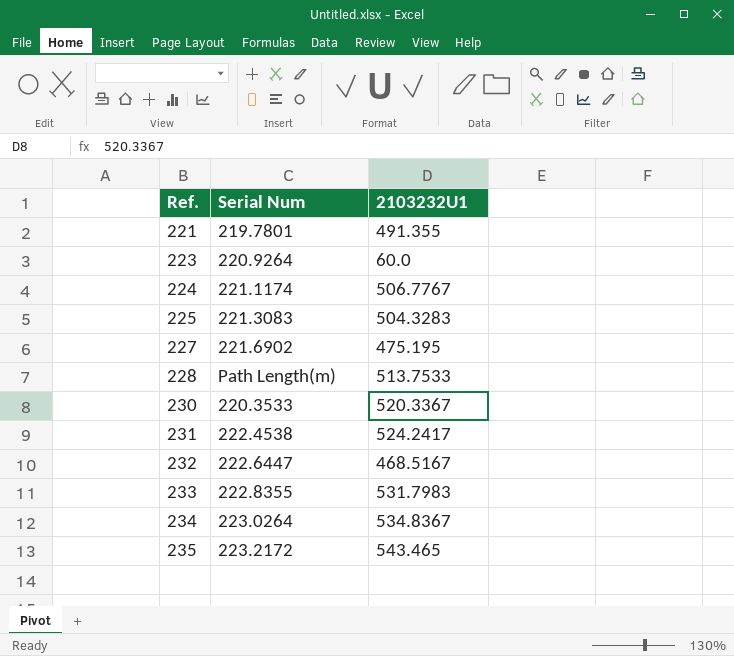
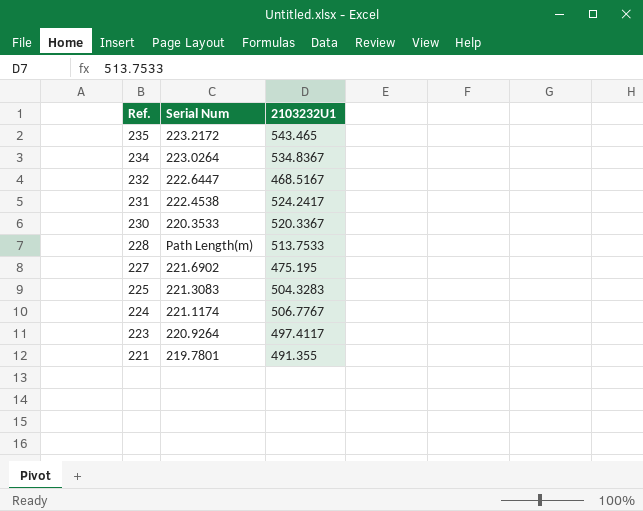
row order: Ref. ascending -> Ref. descending
row 233: 222.8355 | 531.7983 -> none
223 | 2103232U1: 60.0 -> 497.4117

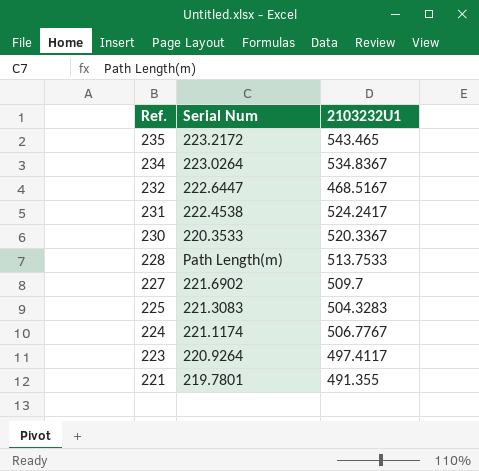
227 | 2103232U1: 475.195 -> 509.7

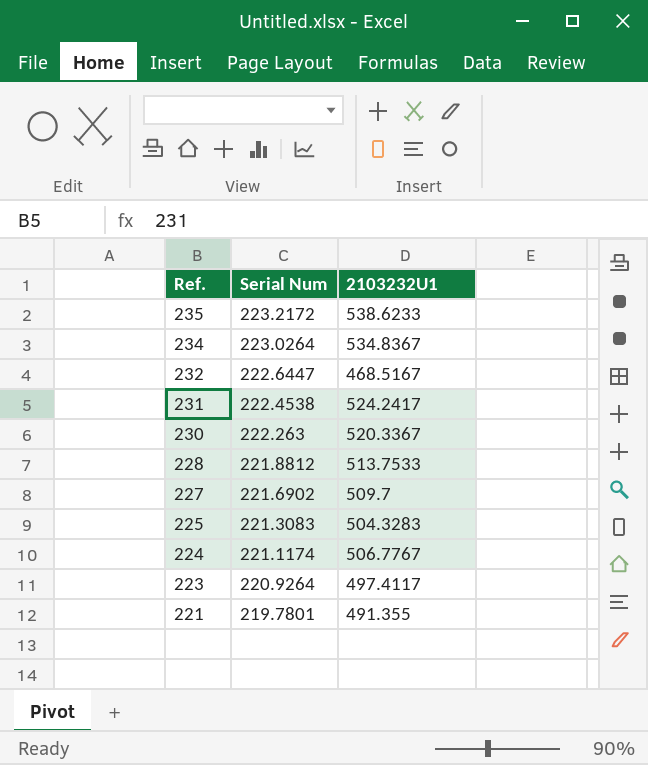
235 | 2103232U1: 543.465 -> 538.6233
230 | Serial Num: 220.3533 -> 222.263
228 | Serial Num: Path Length(m) -> 221.8812

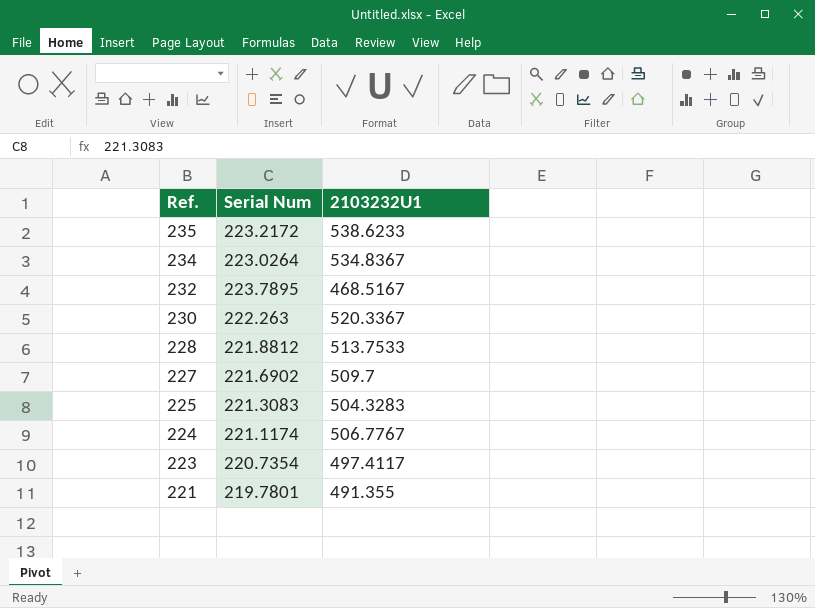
row 231: 222.4538 | 524.2417 -> none
232 | Serial Num: 222.6447 -> 223.7895
223 | Serial Num: 220.9264 -> 220.7354

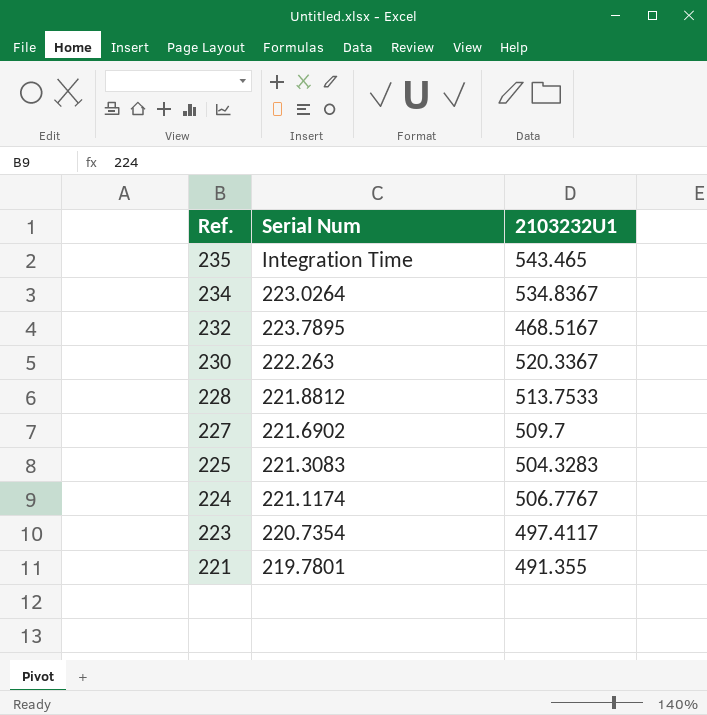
235 | Serial Num: 223.2172 -> Integration Time
235 | 2103232U1: 538.6233 -> 543.465

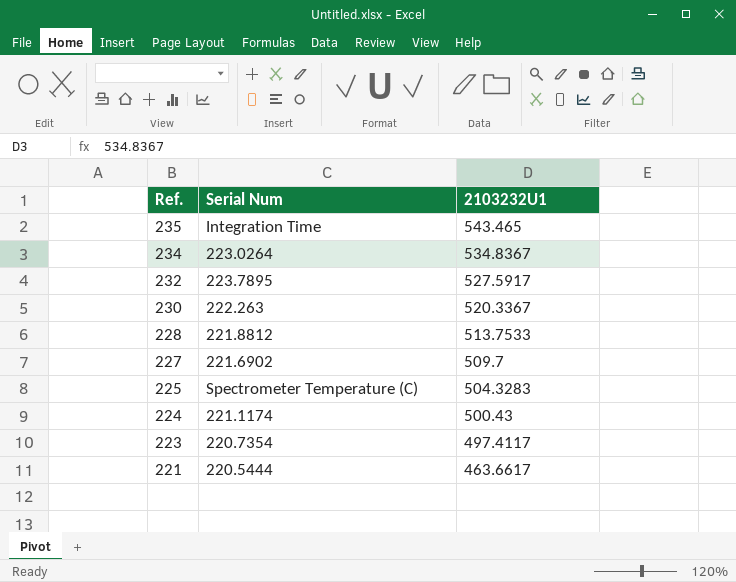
232 | 2103232U1: 468.5167 -> 527.5917
225 | Serial Num: 221.3083 -> Spectrometer Temperature (C)
224 | 2103232U1: 506.7767 -> 500.43
221 | Serial Num: 219.7801 -> 220.5444
221 | 2103232U1: 491.355 -> 463.6617

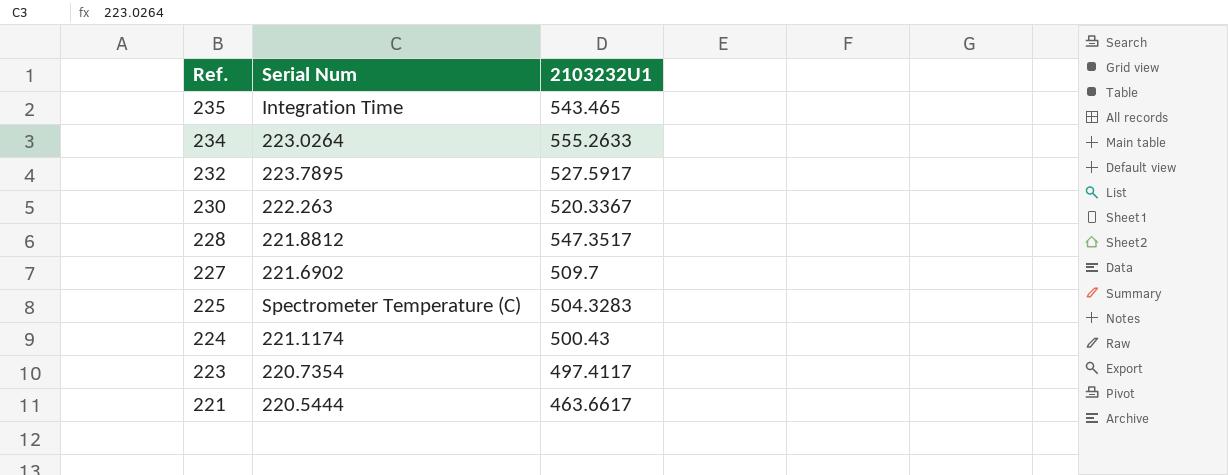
234 | 2103232U1: 534.8367 -> 555.2633
228 | 2103232U1: 513.7533 -> 547.3517

